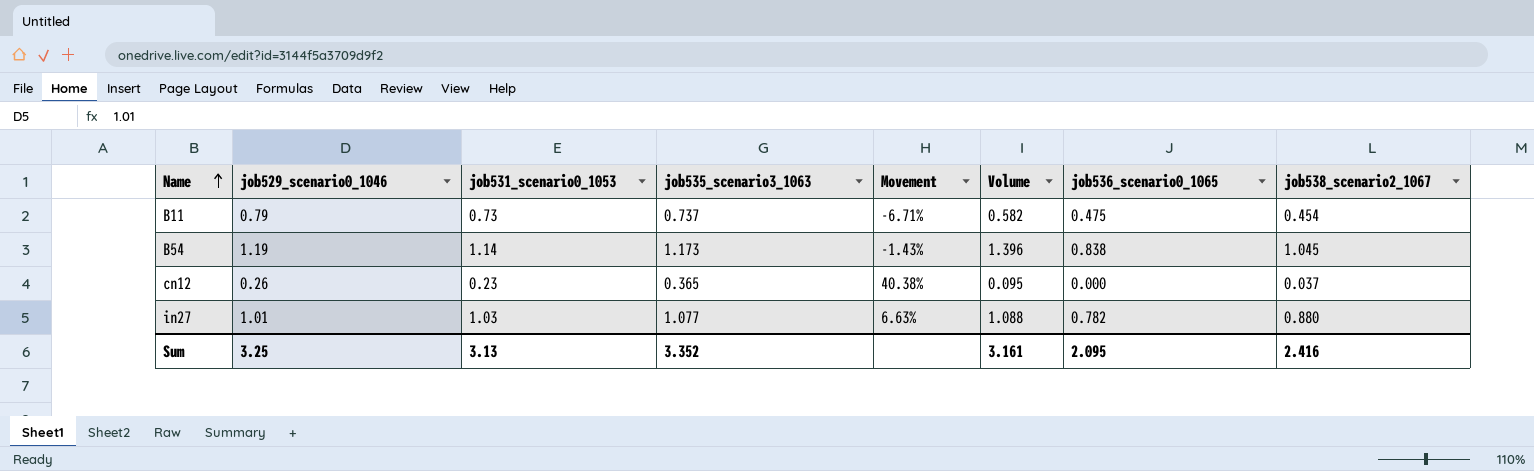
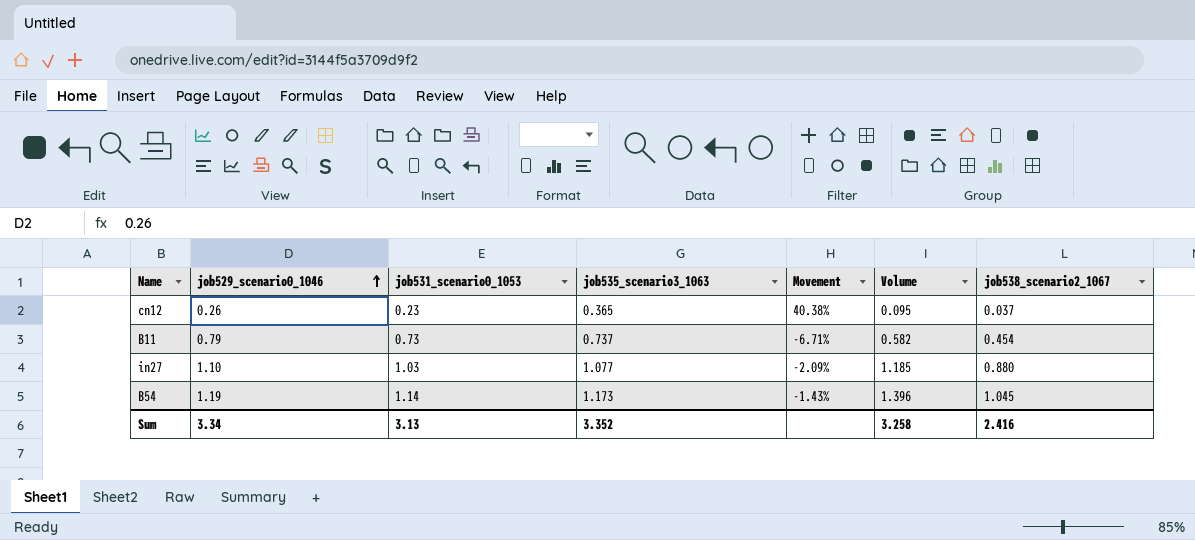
row order: Name ascending -> job529_scenario0_1046 ascending
column job536_scenario0_1065 | position: 7 -> none
in27 | job529_scenario0_1046: 1.01 -> 1.10
in27 | Movement: 6.63% -> -2.09%
in27 | Volume: 1.088 -> 1.185
Sum | job529_scenario0_1046: 3.25 -> 3.34
Sum | Volume: 3.161 -> 3.258

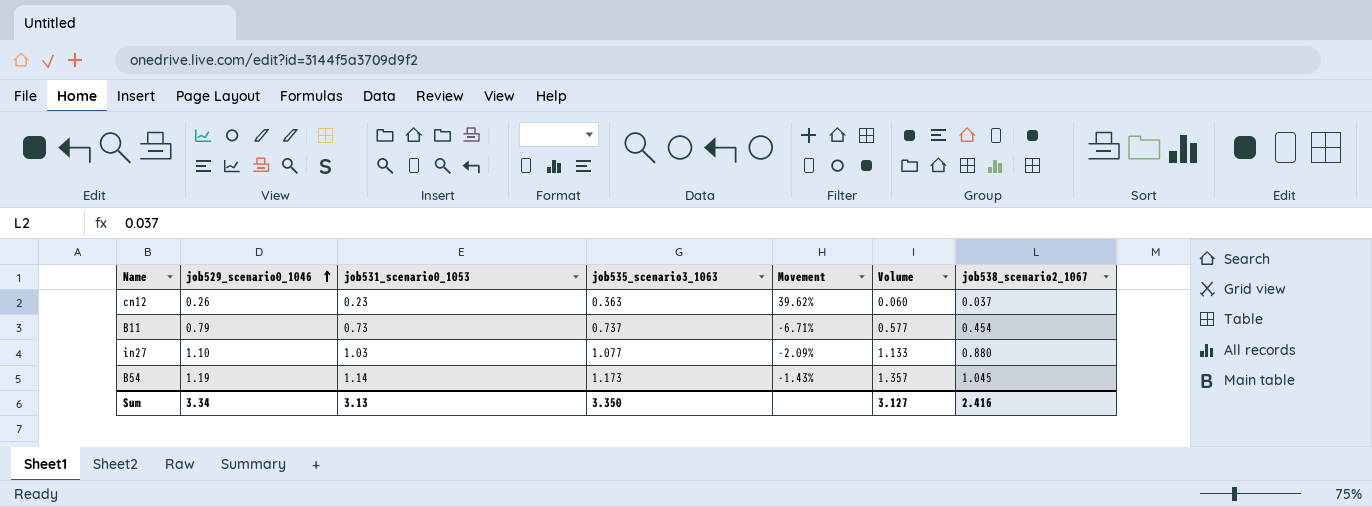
column Volume | formula: [job529_scenario0_1046] * [job535_scenario3_1063] -> [job529_scenario0_1046] * [job531_scenario0_1053]
cn12 | job535_scenario3_1063: 0.365 -> 0.363
cn12 | Movement: 40.38% -> 39.62%
Sum | job535_scenario3_1063: 3.352 -> 3.350
Sum | Volume: 3.258 -> 3.127

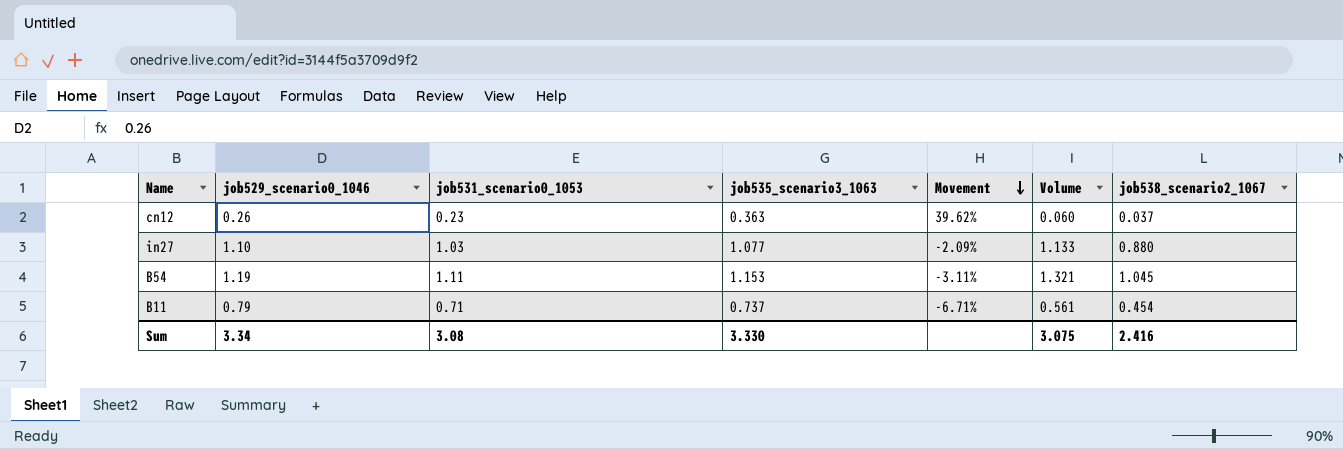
row order: job529_scenario0_1046 ascending -> Movement descending
B54 | job531_scenario0_1053: 1.14 -> 1.11
B54 | job535_scenario3_1063: 1.173 -> 1.153
B54 | Movement: -1.43% -> -3.11%
B54 | Volume: 1.357 -> 1.321
B11 | job531_scenario0_1053: 0.73 -> 0.71
B11 | Volume: 0.577 -> 0.561
Sum | job531_scenario0_1053: 3.13 -> 3.08
Sum | job535_scenario3_1063: 3.350 -> 3.330
Sum | Volume: 3.127 -> 3.075

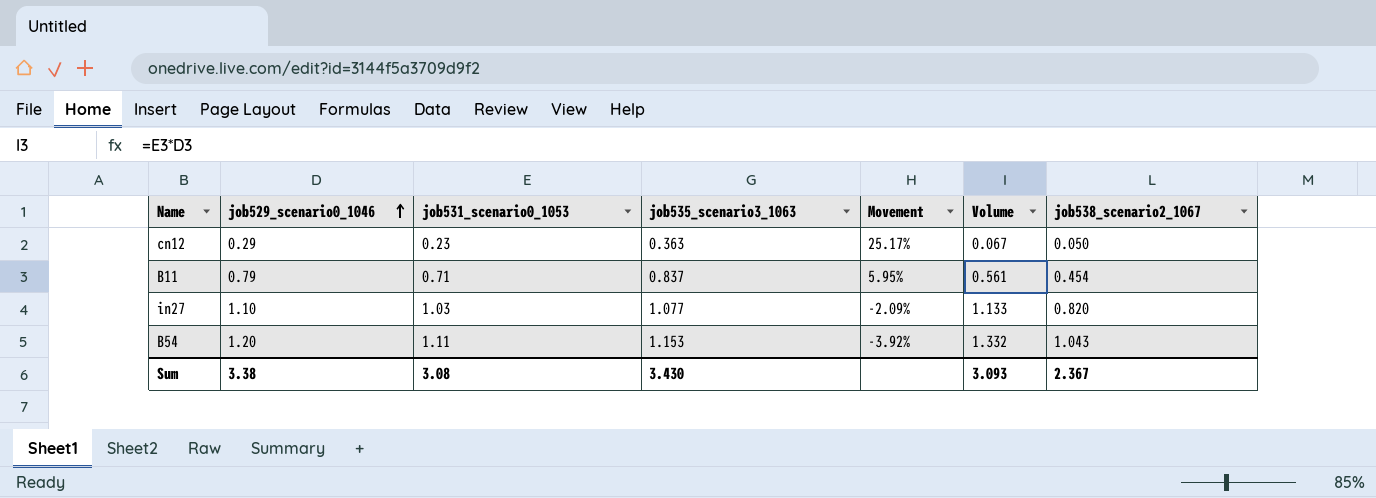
row order: Movement descending -> job529_scenario0_1046 ascending
cn12 | job529_scenario0_1046: 0.26 -> 0.29
cn12 | Movement: 39.62% -> 25.17%
cn12 | Volume: 0.060 -> 0.067
cn12 | job538_scenario2_1067: 0.037 -> 0.050
B11 | job535_scenario3_1063: 0.737 -> 0.837
B11 | Movement: -6.71% -> 5.95%
in27 | job538_scenario2_1067: 0.880 -> 0.820
B54 | job529_scenario0_1046: 1.19 -> 1.20
B54 | Movement: -3.11% -> -3.92%
B54 | Volume: 1.321 -> 1.332
B54 | job538_scenario2_1067: 1.045 -> 1.043
Sum | job529_scenario0_1046: 3.34 -> 3.38
Sum | job535_scenario3_1063: 3.330 -> 3.430
Sum | Volume: 3.075 -> 3.093
Sum | job538_scenario2_1067: 2.416 -> 2.367

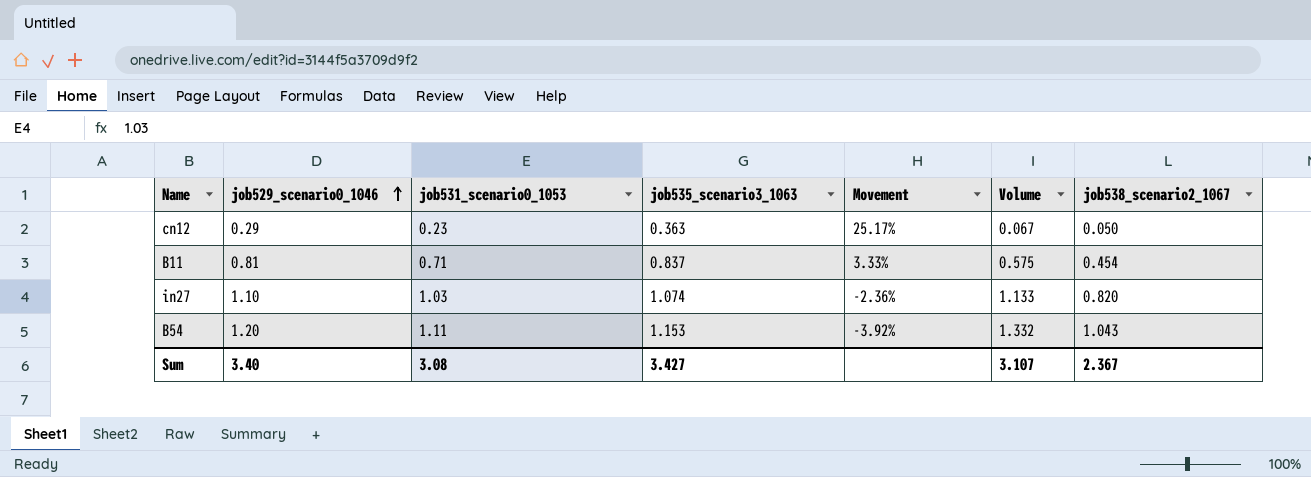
B11 | job529_scenario0_1046: 0.79 -> 0.81
B11 | Movement: 5.95% -> 3.33%
B11 | Volume: 0.561 -> 0.575
in27 | job535_scenario3_1063: 1.077 -> 1.074
in27 | Movement: -2.09% -> -2.36%
Sum | job529_scenario0_1046: 3.38 -> 3.40
Sum | job535_scenario3_1063: 3.430 -> 3.427
Sum | Volume: 3.093 -> 3.107

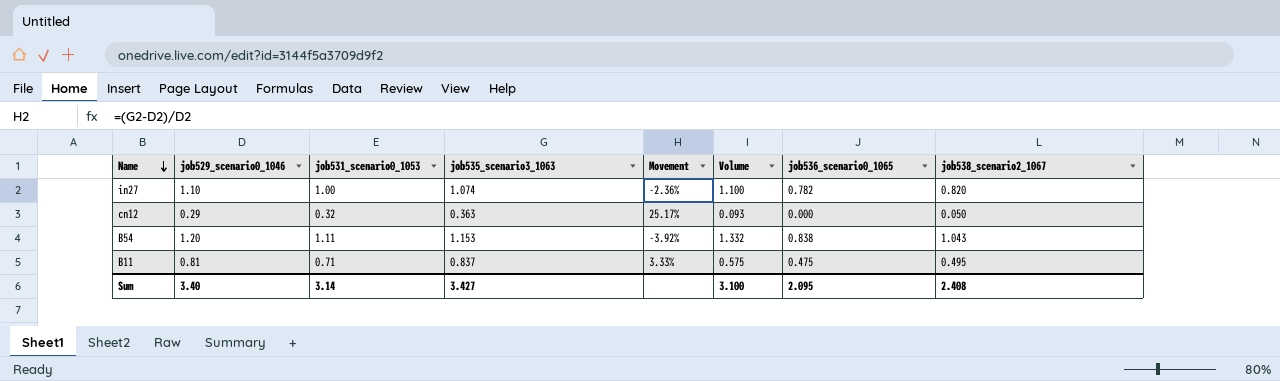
row order: job529_scenario0_1046 ascending -> Name descending
column job536_scenario0_1065 | position: none -> 7
in27 | job531_scenario0_1053: 1.03 -> 1.00
in27 | Volume: 1.133 -> 1.100
cn12 | job531_scenario0_1053: 0.23 -> 0.32
cn12 | Volume: 0.067 -> 0.093
B11 | job538_scenario2_1067: 0.454 -> 0.495
Sum | job531_scenario0_1053: 3.08 -> 3.14
Sum | Volume: 3.107 -> 3.100
Sum | job538_scenario2_1067: 2.367 -> 2.408

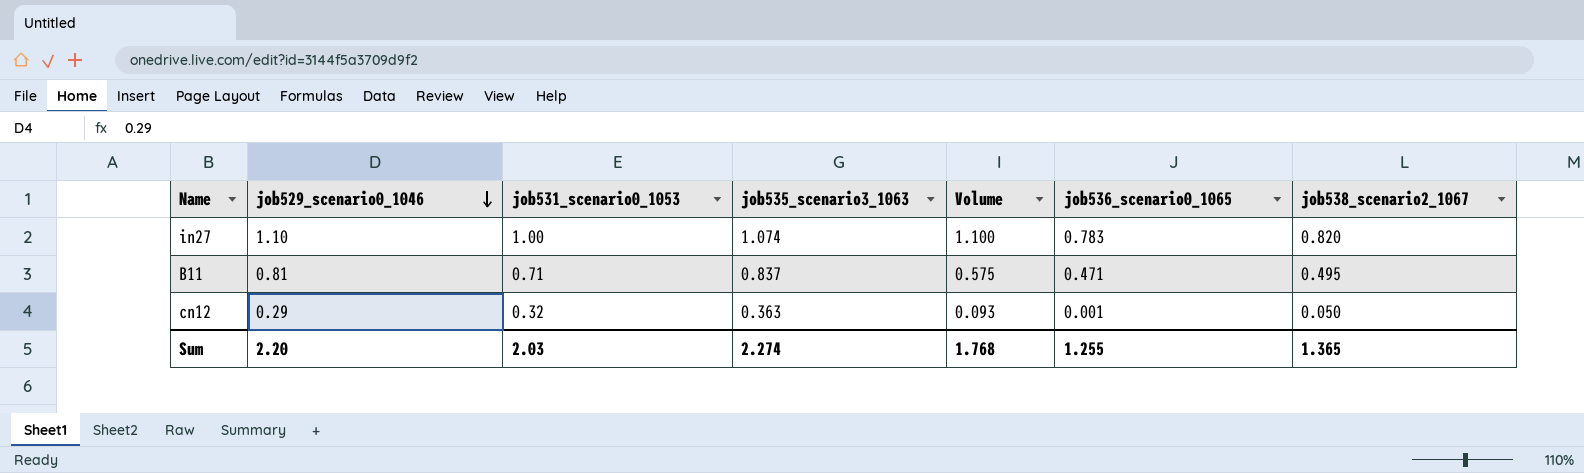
row order: Name descending -> job529_scenario0_1046 descending
column Movement | formula: ([job535_scenario3_1063] - [job529_scenario0_1046]) / [job529_scenario0_1046] -> none
row B54: 1.20 | 1.11 | 1.153 | -3.92% | 1.332 | 0.838 | 1.043 -> none
in27 | job536_scenario0_1065: 0.782 -> 0.783
B11 | job536_scenario0_1065: 0.475 -> 0.471
cn12 | job536_scenario0_1065: 0.000 -> 0.001
Sum | job529_scenario0_1046: 3.40 -> 2.20
Sum | job531_scenario0_1053: 3.14 -> 2.03
Sum | job535_scenario3_1063: 3.427 -> 2.274
Sum | Volume: 3.100 -> 1.768
Sum | job536_scenario0_1065: 2.095 -> 1.255
Sum | job538_scenario2_1067: 2.408 -> 1.365

